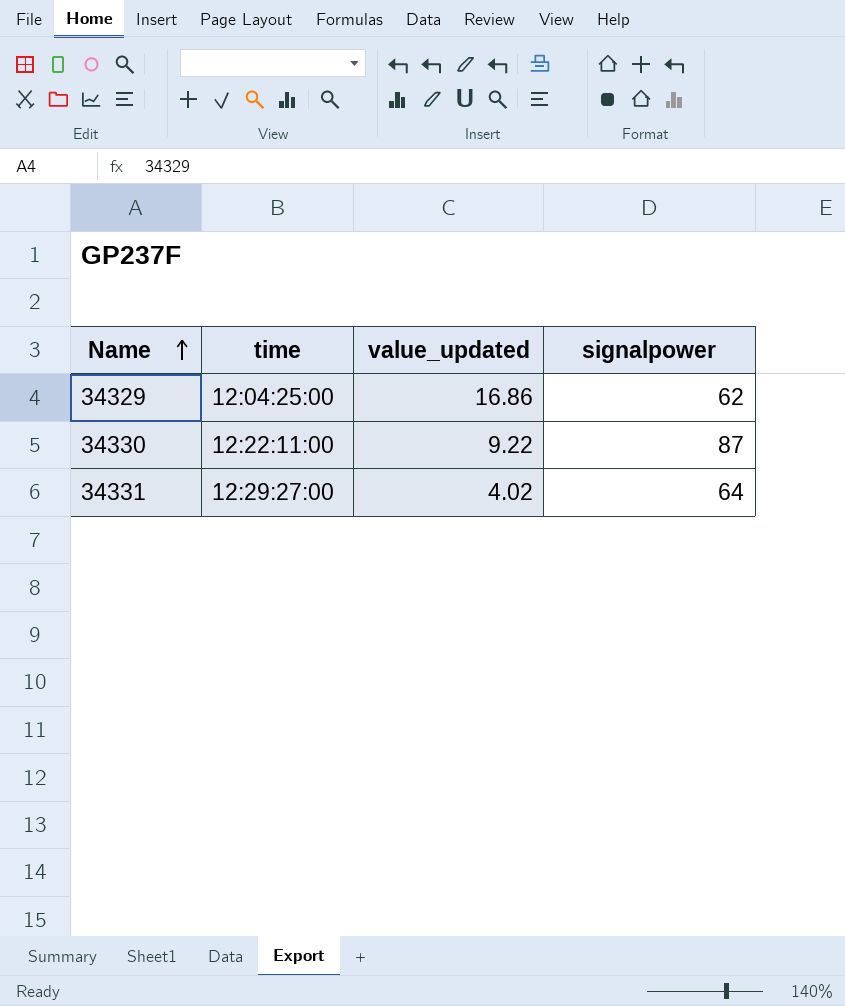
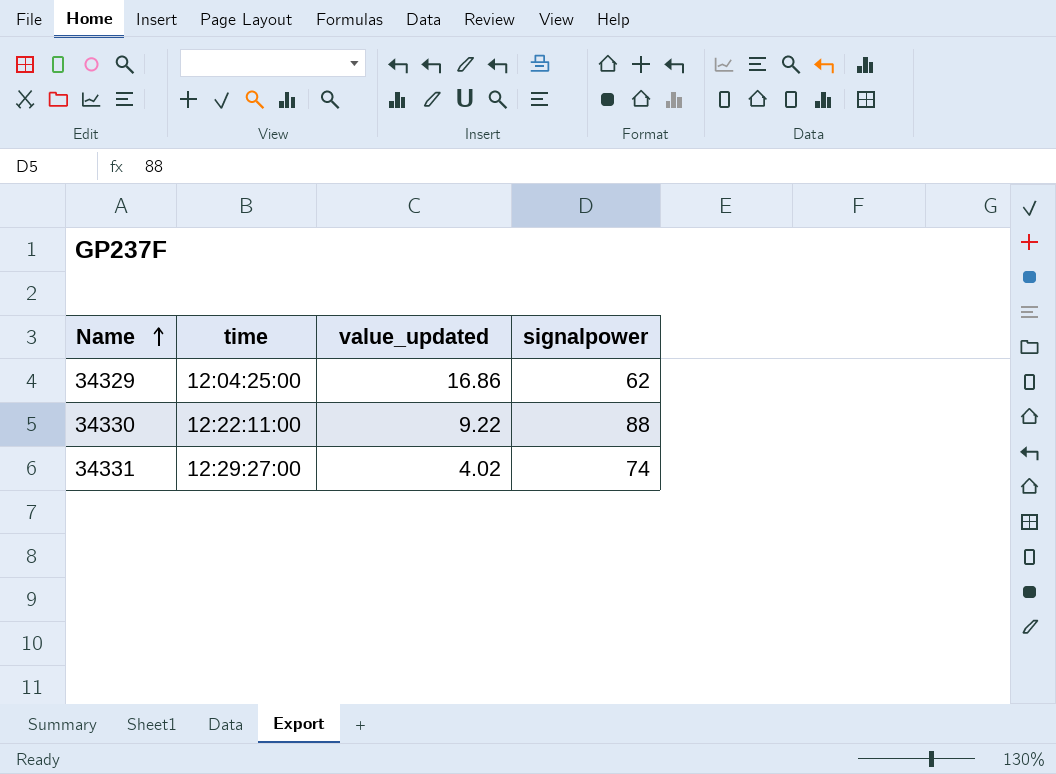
34330 | signalpower: 87 -> 88
34331 | signalpower: 64 -> 74

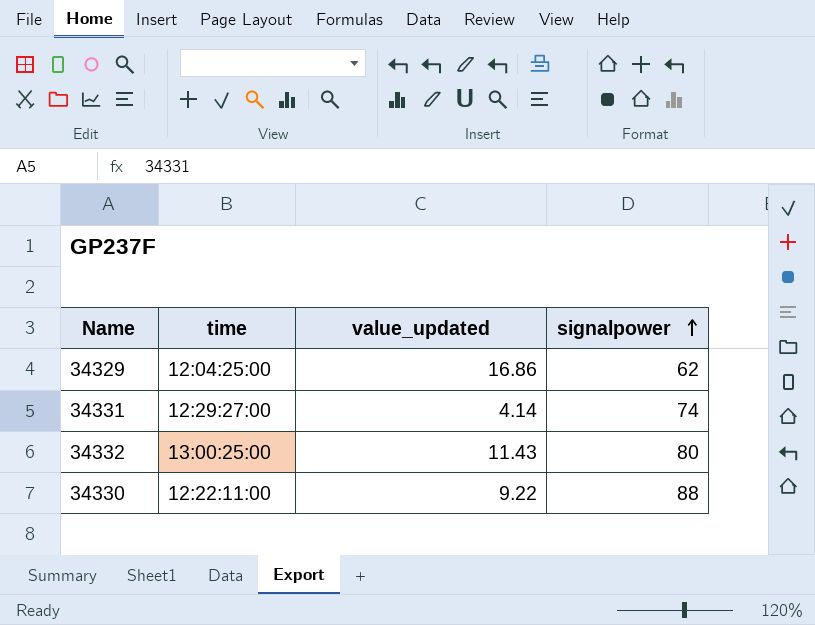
row order: Name ascending -> signalpower ascending
34331 | value_updated: 4.02 -> 4.14
row 34332: none -> 13:00:25:00 | 11.43 | 80

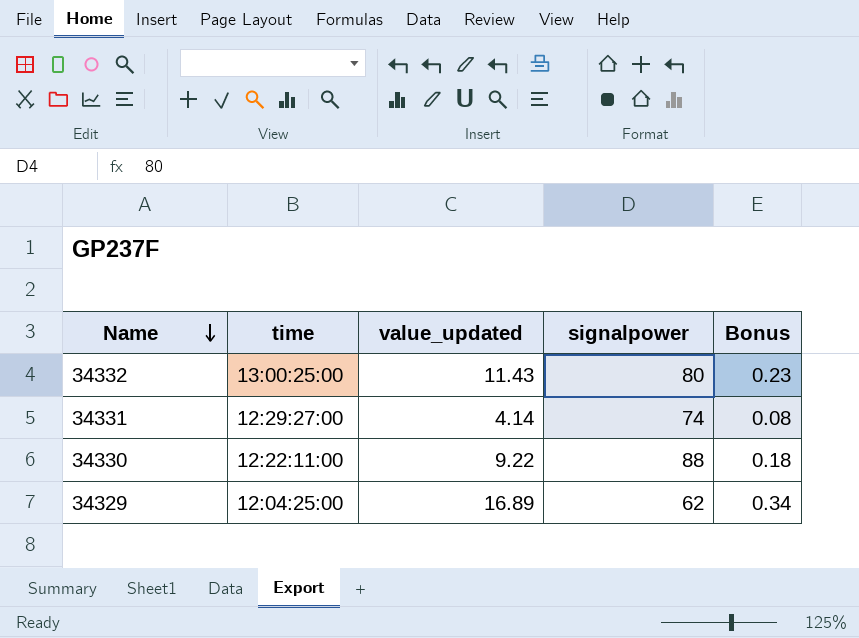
row order: signalpower ascending -> Name descending
column Bonus | formula: none -> [value_updated] * 0.02
34329 | value_updated: 16.86 -> 16.89

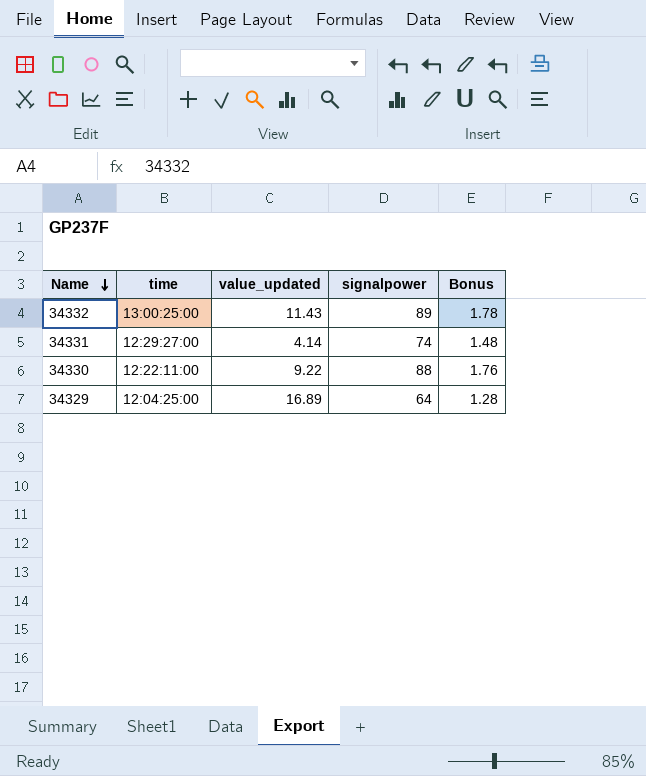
column Bonus | formula: [value_updated] * 0.02 -> [signalpower] * 0.02
34332 | signalpower: 80 -> 89
34329 | signalpower: 62 -> 64

